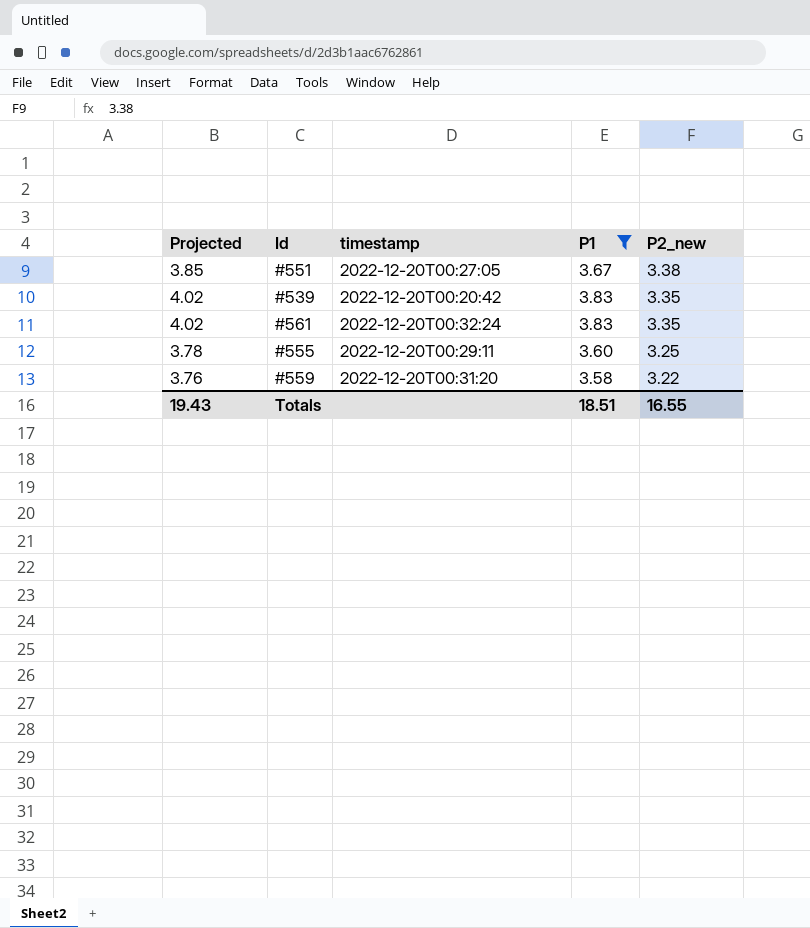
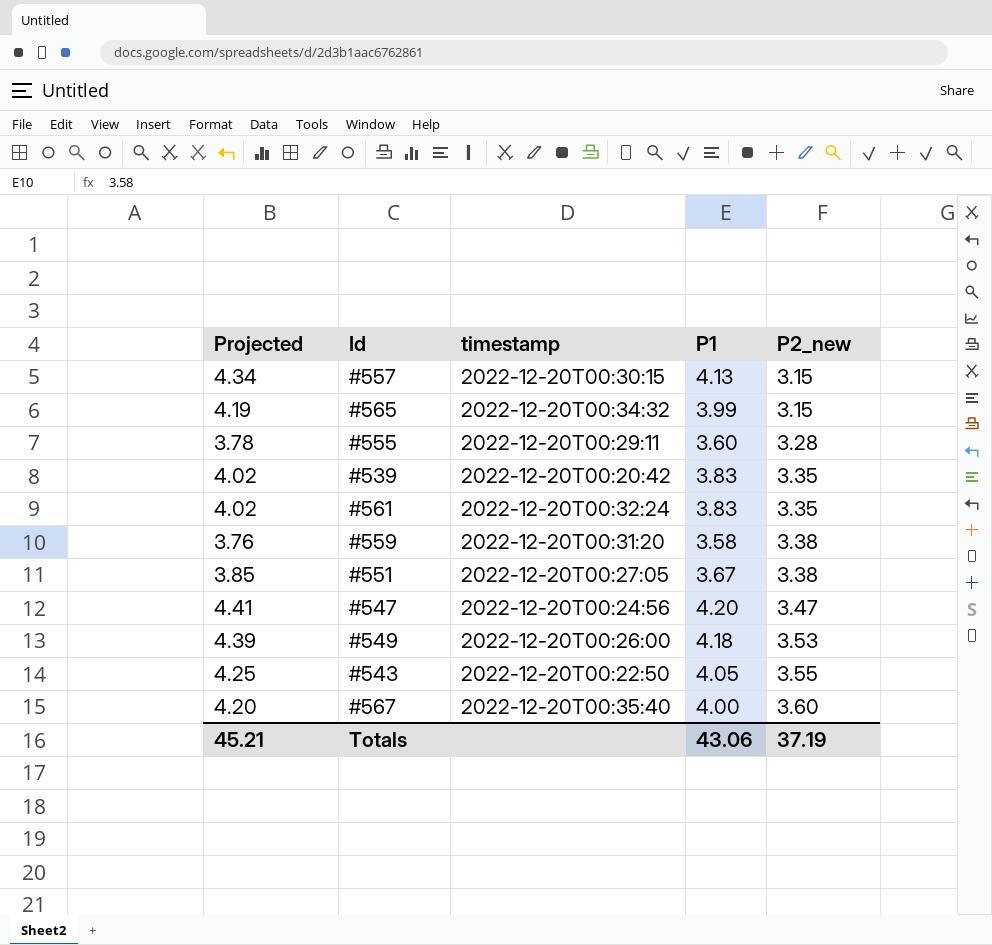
filter: P1 <= 3.83 -> none
row order: P2_new descending -> P2_new ascending
#555 | P2_new: 3.25 -> 3.28
#559 | P2_new: 3.22 -> 3.38
Totals | Projected: 19.43 -> 45.21
Totals | P1: 18.51 -> 43.06
Totals | P2_new: 16.55 -> 37.19

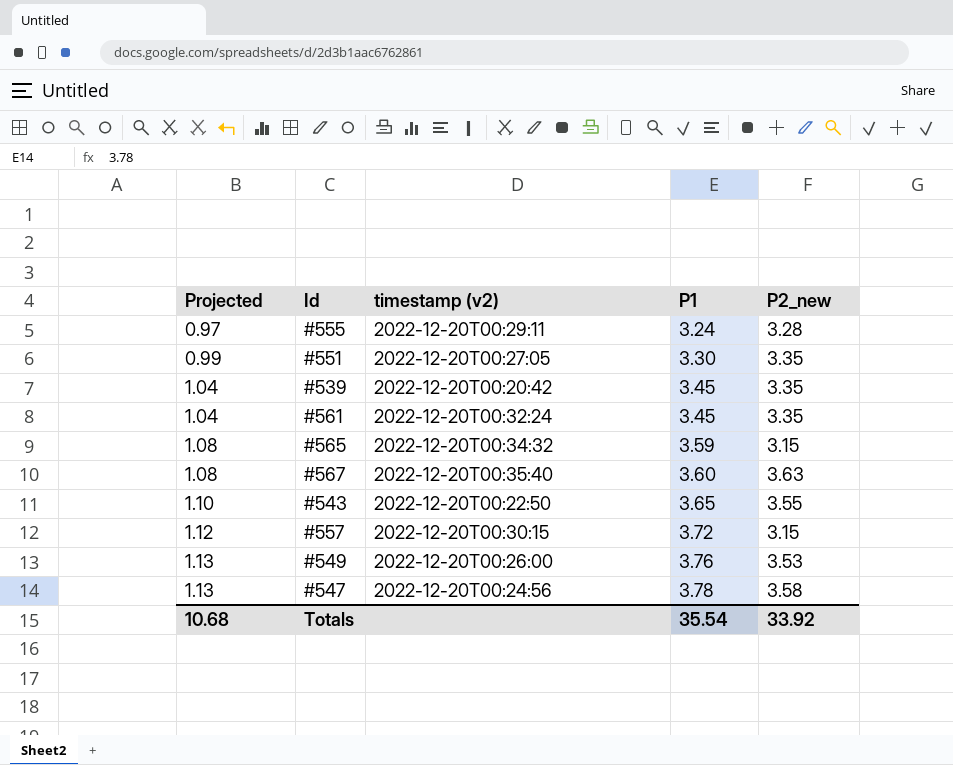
row order: P2_new ascending -> Projected ascending
column Projected | formula: [P1] * 1.05 -> [P1] * 0.3
column name: timestamp -> timestamp (v2)
row #559: 3.76 | 2022-12-20T00:31:20 | 3.58 | 3.38 -> none
#555 | P1: 3.60 -> 3.24
#551 | P1: 3.67 -> 3.30
#551 | P2_new: 3.38 -> 3.35
#539 | P1: 3.83 -> 3.45
#561 | P1: 3.83 -> 3.45
#565 | P1: 3.99 -> 3.59
#567 | P1: 4.00 -> 3.60
#567 | P2_new: 3.60 -> 3.63
#543 | P1: 4.05 -> 3.65
#557 | P1: 4.13 -> 3.72
#549 | P1: 4.18 -> 3.76
#547 | P1: 4.20 -> 3.78
#547 | P2_new: 3.47 -> 3.58
Totals | Projected: 45.21 -> 10.68
Totals | P1: 43.06 -> 35.54
Totals | P2_new: 37.19 -> 33.92

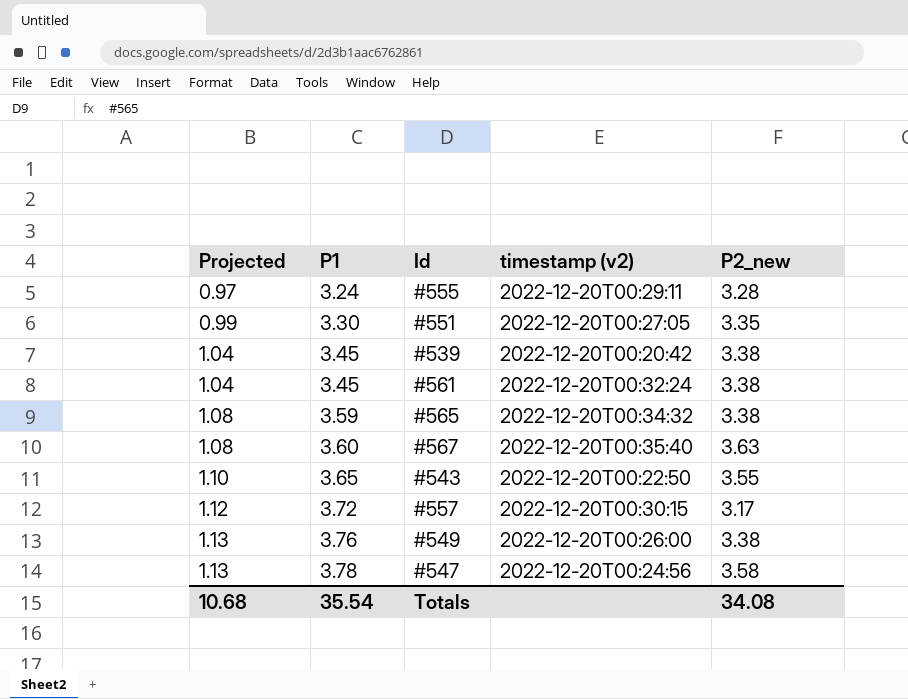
column P1 | position: 4 -> 2
#539 | P2_new: 3.35 -> 3.38
#561 | P2_new: 3.35 -> 3.38
#565 | P2_new: 3.15 -> 3.38
#557 | P2_new: 3.15 -> 3.17
#549 | P2_new: 3.53 -> 3.38
Totals | P2_new: 33.92 -> 34.08

